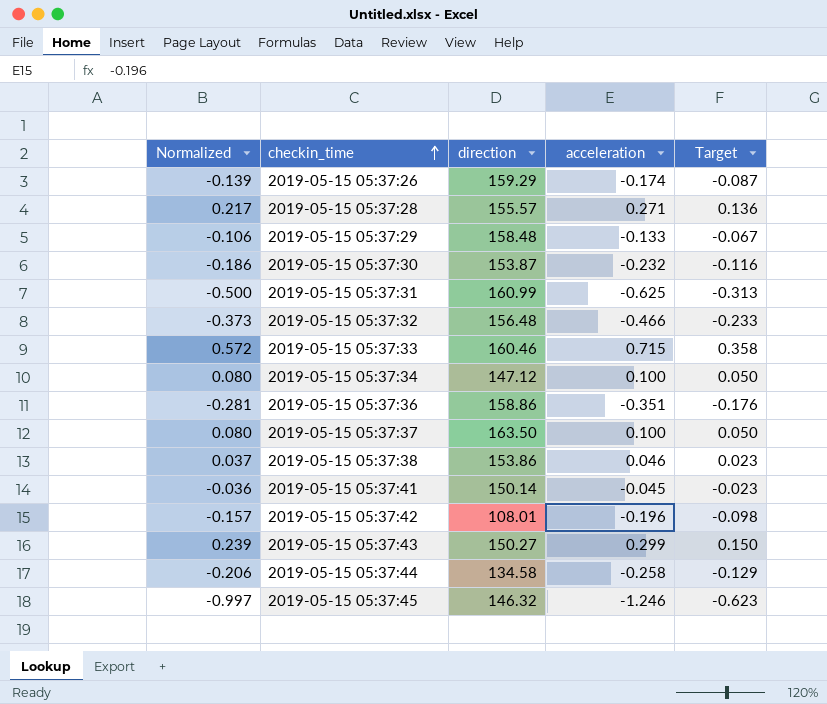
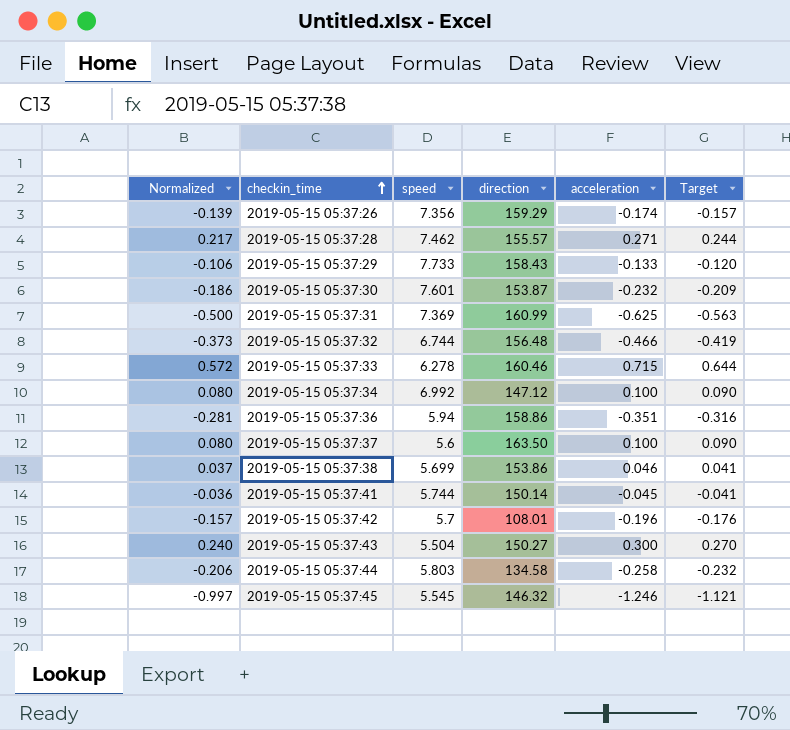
column speed | position: none -> 3
column Target | formula: [acceleration] * 0.5 -> [acceleration] * 0.9
2019-05-15 05:37:29 | direction: 158.48 -> 158.43
2019-05-15 05:37:43 | Normalized: 0.239 -> 0.240
2019-05-15 05:37:43 | acceleration: 0.299 -> 0.300

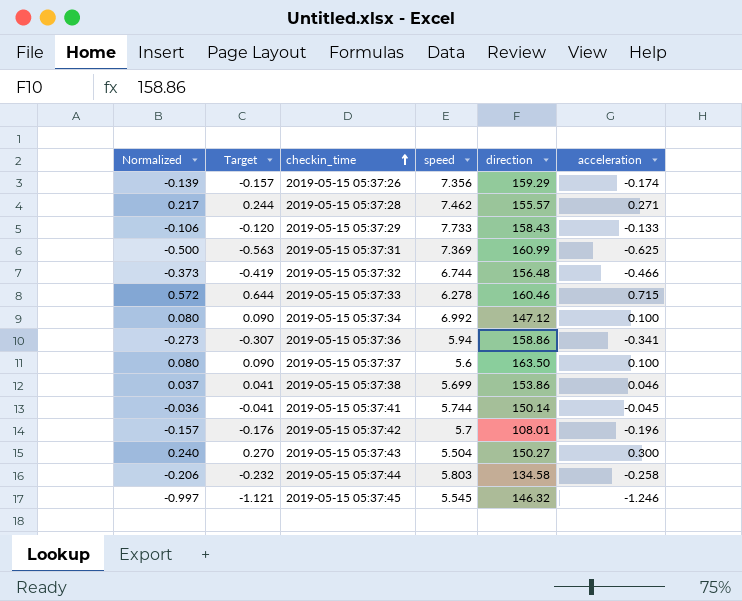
column Target | position: 6 -> 2
row 2019-05-15 05:37:30: -0.186 | 7.601 | 153.87 | -0.232 | -0.209 -> none
2019-05-15 05:37:36 | Normalized: -0.281 -> -0.273
2019-05-15 05:37:36 | Target: -0.316 -> -0.307
2019-05-15 05:37:36 | acceleration: -0.351 -> -0.341

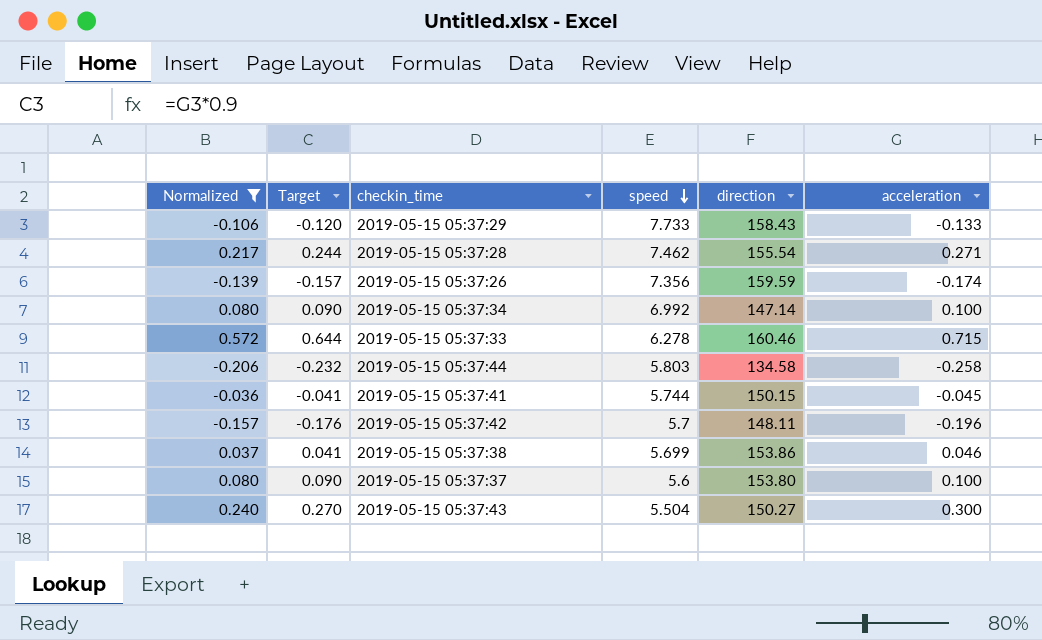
filter: none -> Normalized >= -0.206
row order: checkin_time ascending -> speed descending
2019-05-15 05:37:28 | direction: 155.57 -> 155.54
2019-05-15 05:37:26 | direction: 159.29 -> 159.59
2019-05-15 05:37:34 | direction: 147.12 -> 147.14
2019-05-15 05:37:41 | direction: 150.14 -> 150.15
2019-05-15 05:37:42 | direction: 108.01 -> 148.11
2019-05-15 05:37:37 | direction: 163.50 -> 153.80

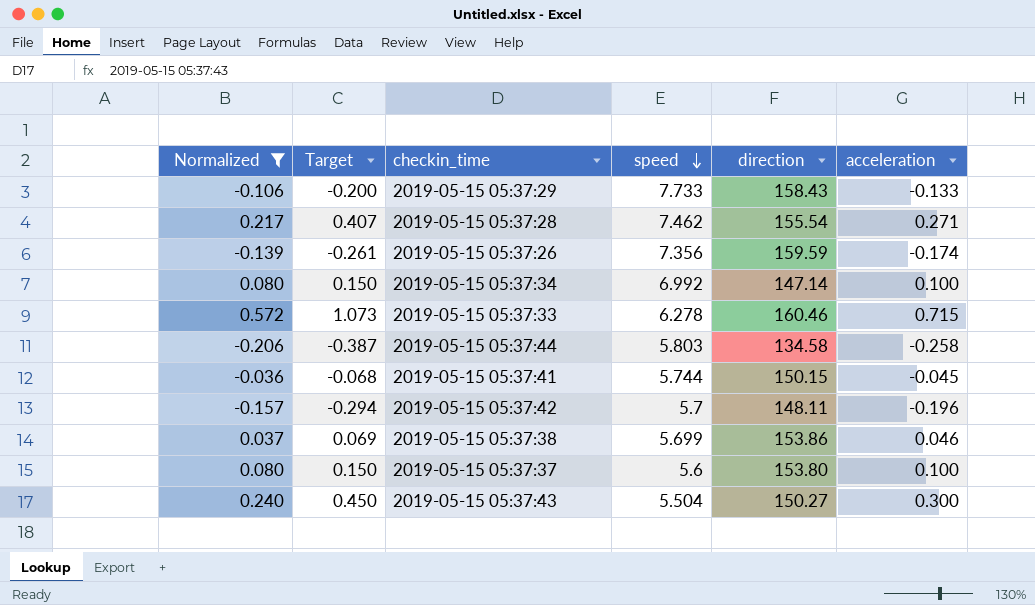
column Target | formula: [acceleration] * 0.9 -> [acceleration] * 1.5

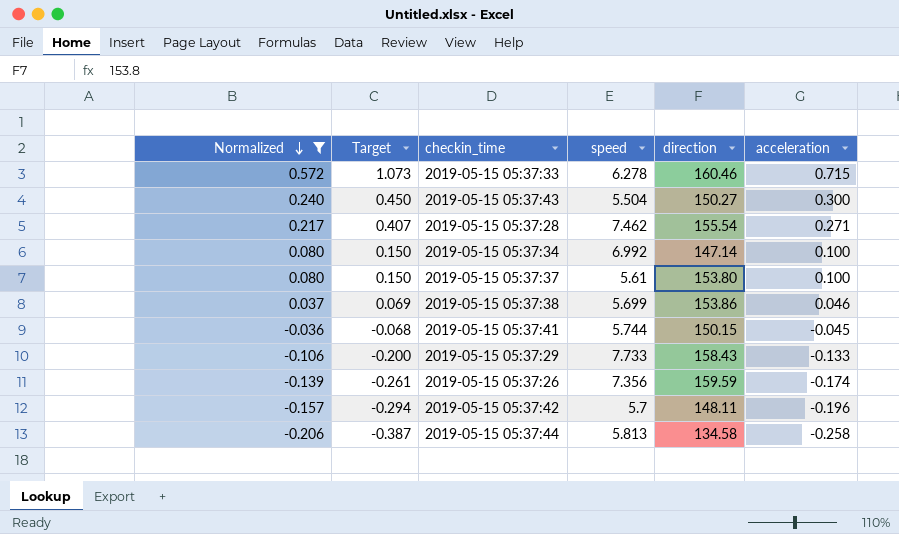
row order: speed descending -> Normalized descending
2019-05-15 05:37:37 | speed: 5.6 -> 5.61
2019-05-15 05:37:44 | speed: 5.803 -> 5.813

